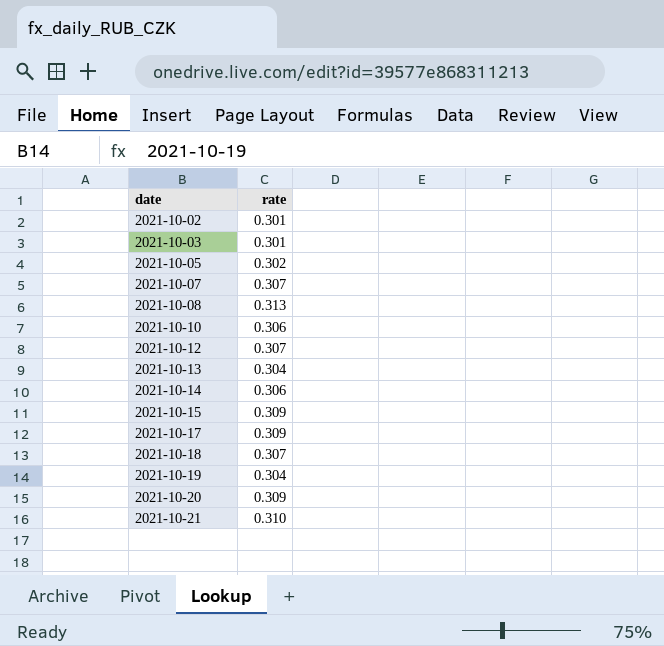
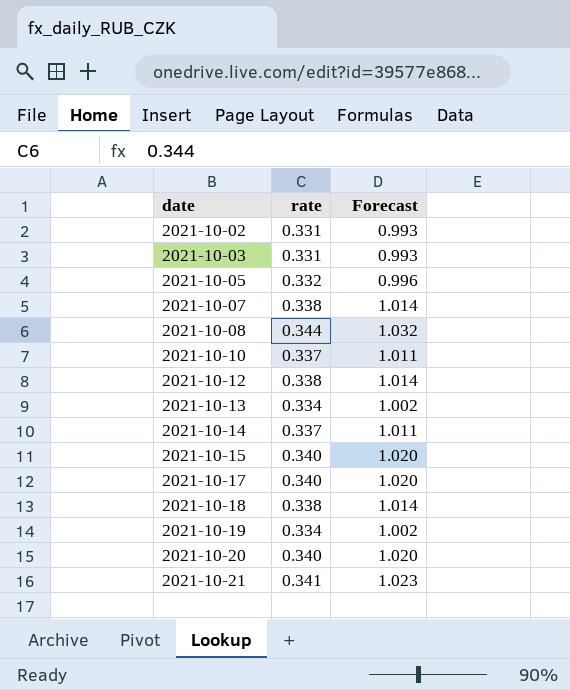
column Forecast | formula: none -> [rate] * 3
2021-10-02 | rate: 0.301 -> 0.331
2021-10-03 | rate: 0.301 -> 0.331
2021-10-05 | rate: 0.302 -> 0.332
2021-10-07 | rate: 0.307 -> 0.338
2021-10-08 | rate: 0.313 -> 0.344
2021-10-10 | rate: 0.306 -> 0.337
2021-10-12 | rate: 0.307 -> 0.338
2021-10-13 | rate: 0.304 -> 0.334
2021-10-14 | rate: 0.306 -> 0.337
2021-10-15 | rate: 0.309 -> 0.340
2021-10-17 | rate: 0.309 -> 0.340
2021-10-18 | rate: 0.307 -> 0.338
2021-10-19 | rate: 0.304 -> 0.334
2021-10-20 | rate: 0.309 -> 0.340
2021-10-21 | rate: 0.310 -> 0.341

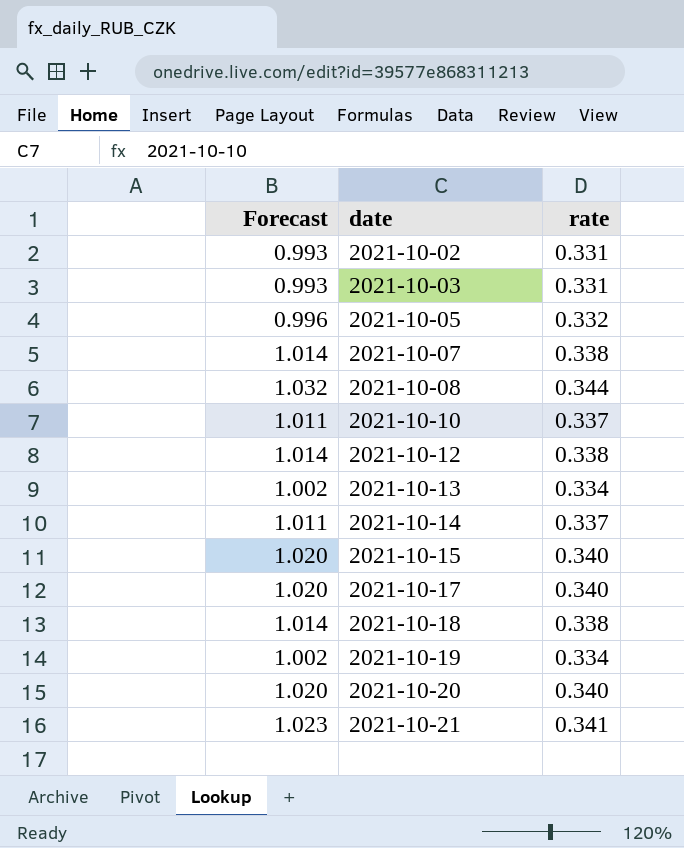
column Forecast | position: 3 -> 1

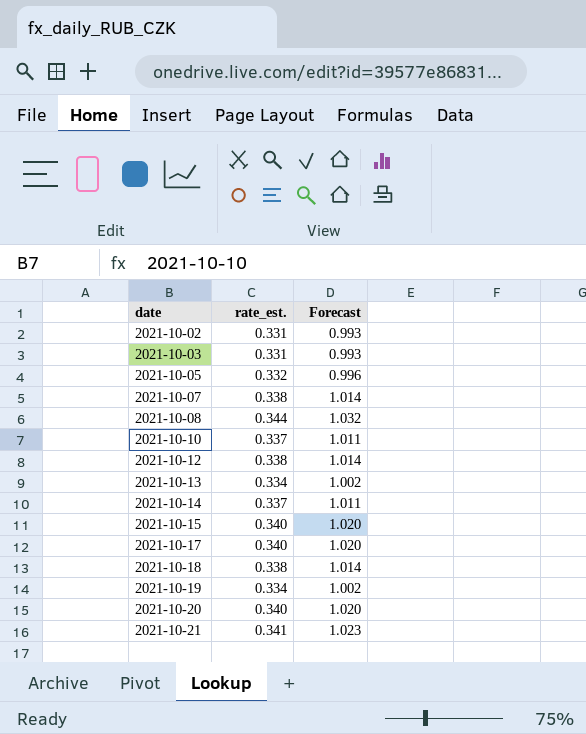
column name: rate -> rate_est.
column Forecast | position: 1 -> 3

